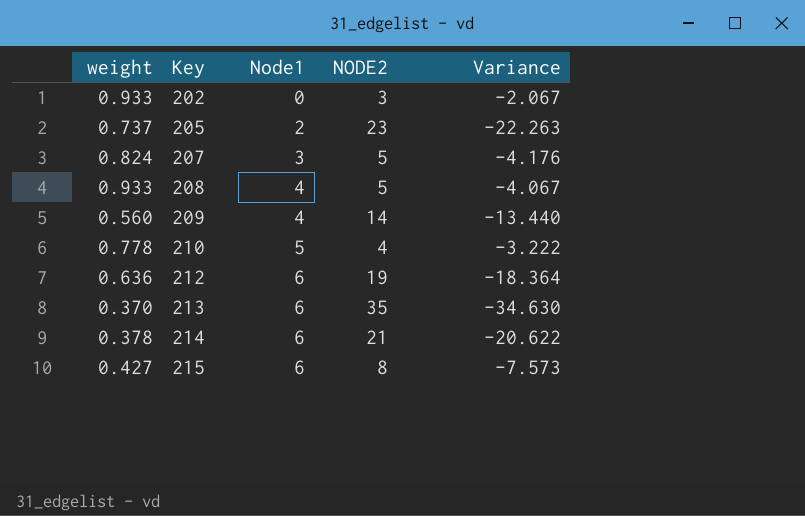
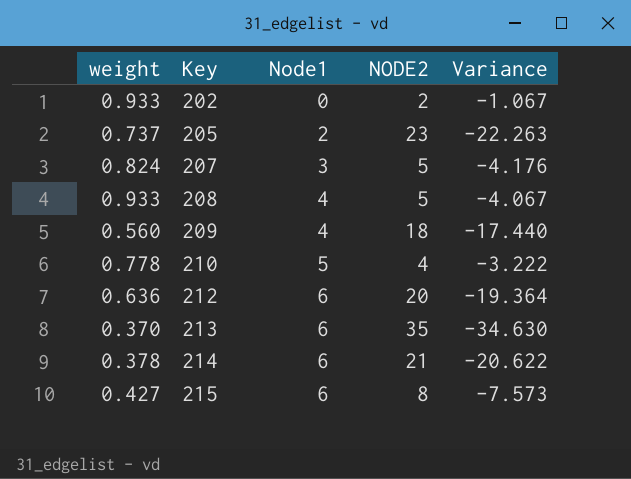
202 | NODE2: 3 -> 2
202 | Variance: -2.067 -> -1.067
209 | NODE2: 14 -> 18
209 | Variance: -13.440 -> -17.440
212 | NODE2: 19 -> 20
212 | Variance: -18.364 -> -19.364

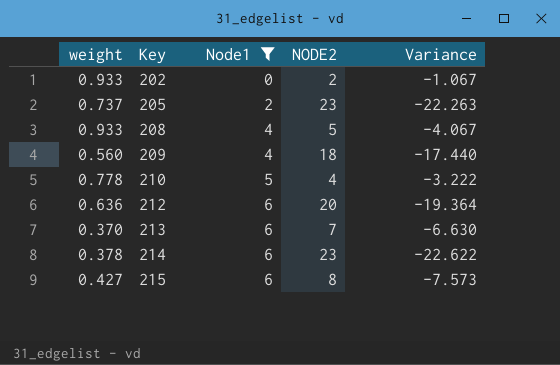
filter: none -> Node1 != 3
213 | NODE2: 35 -> 7
213 | Variance: -34.630 -> -6.630
214 | NODE2: 21 -> 23
214 | Variance: -20.622 -> -22.622

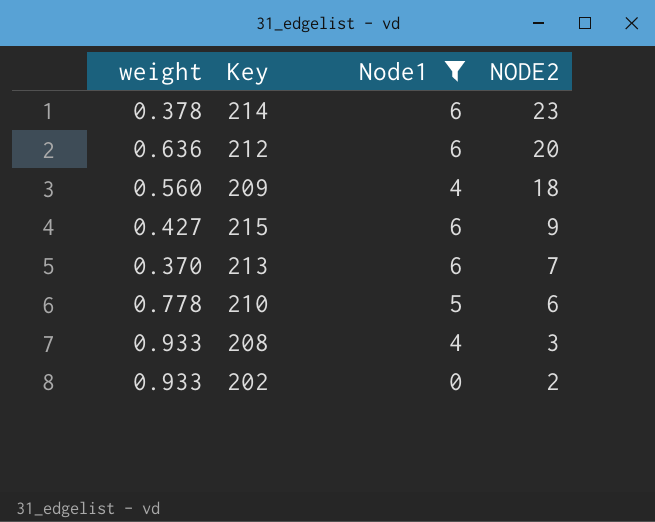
row order: Key ascending -> NODE2 descending
column Variance | formula: [weight] - [NODE2] -> none
row 205: 0.737 | 2 | 23 | -22.263 -> none
215 | NODE2: 8 -> 9
210 | NODE2: 4 -> 6
208 | NODE2: 5 -> 3

